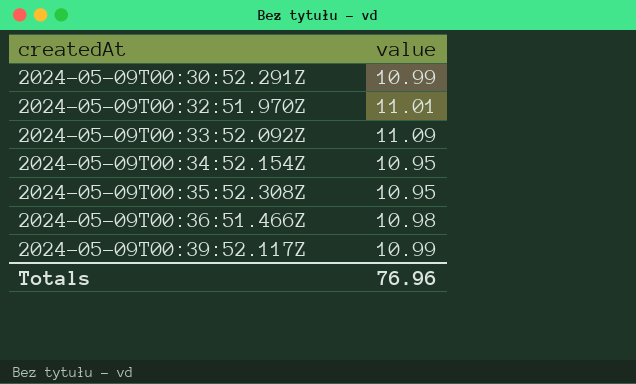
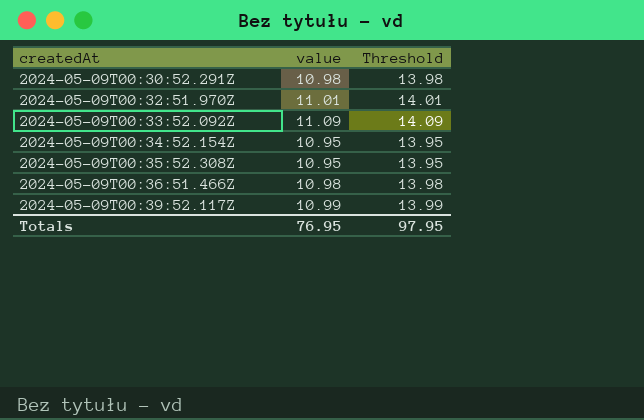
column Threshold | formula: none -> [value] + 3
2024-05-09T00:30:52.291Z | value: 10.99 -> 10.98
Totals | value: 76.96 -> 76.95

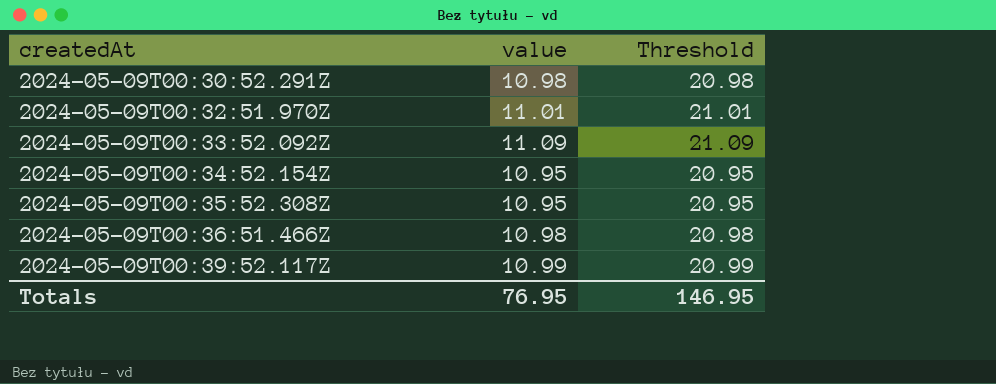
column Threshold | formula: [value] + 3 -> [value] + 10
Totals | Threshold: 97.95 -> 146.95

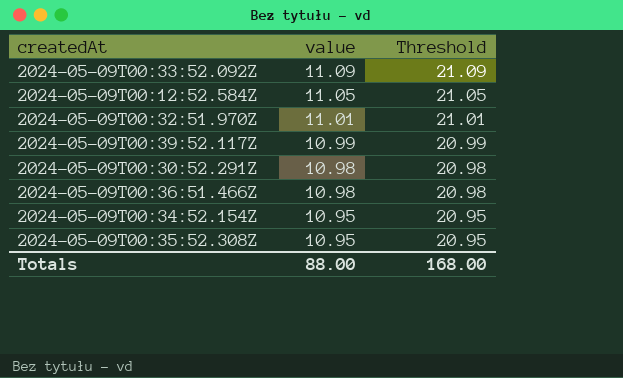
row order: createdAt ascending -> value descending
row 2024-05-09T00:12:52.584Z: none -> 11.05 | 21.05
Totals | value: 76.95 -> 88.00
Totals | Threshold: 146.95 -> 168.00

